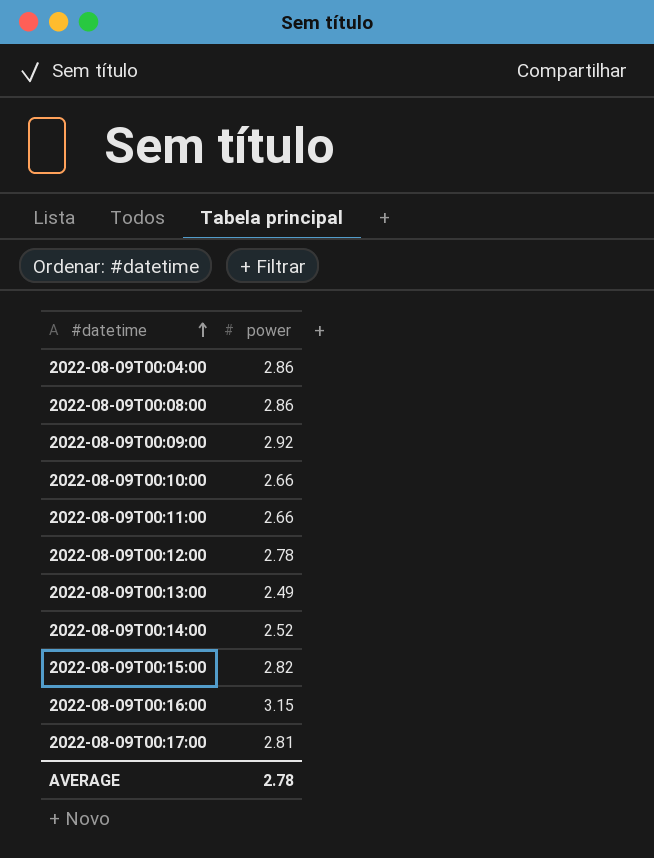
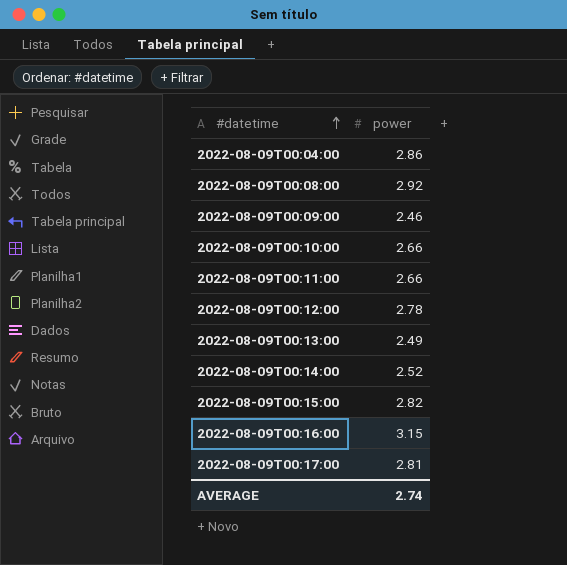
2022-08-09T00:08:00 | power: 2.86 -> 2.92
2022-08-09T00:09:00 | power: 2.92 -> 2.46
AVERAGE | power: 2.78 -> 2.74

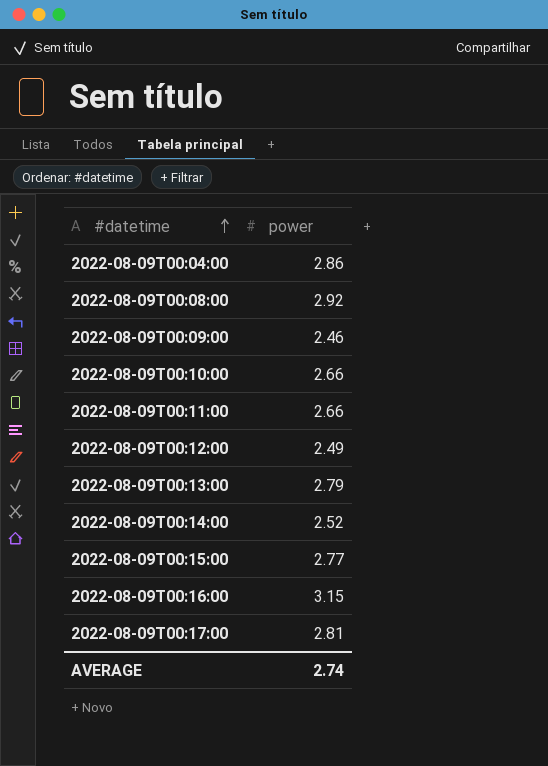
2022-08-09T00:12:00 | power: 2.78 -> 2.49
2022-08-09T00:13:00 | power: 2.49 -> 2.79
2022-08-09T00:15:00 | power: 2.82 -> 2.77

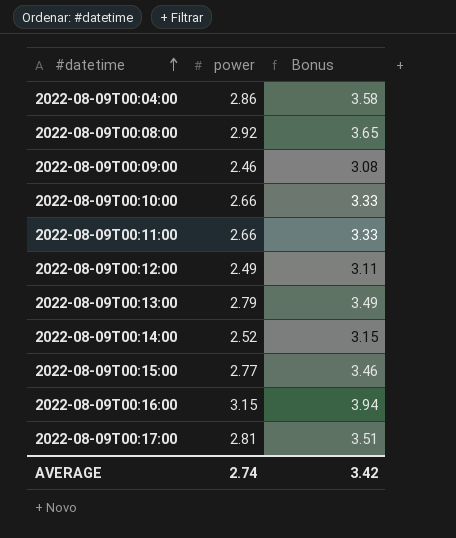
column Bonus | formula: none -> [power] * 1.25

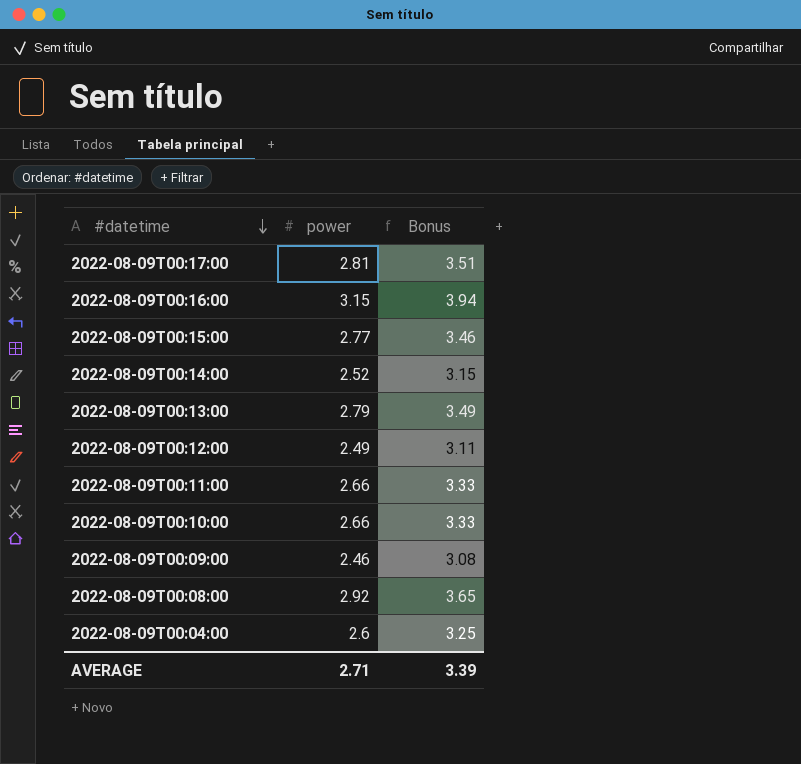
row order: #datetime ascending -> #datetime descending
2022-08-09T00:04:00 | power: 2.86 -> 2.6
2022-08-09T00:04:00 | Bonus: 3.58 -> 3.25
AVERAGE | power: 2.74 -> 2.71
AVERAGE | Bonus: 3.42 -> 3.39

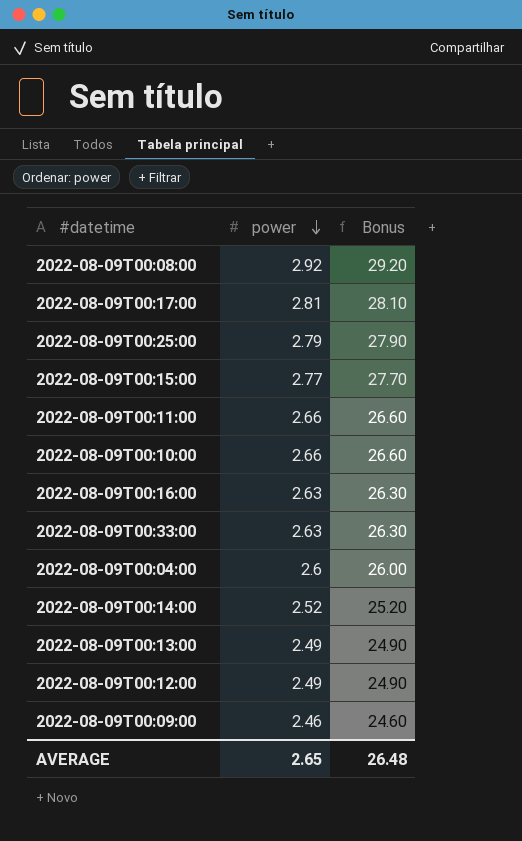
row order: #datetime descending -> power descending
column Bonus | formula: [power] * 1.25 -> [power] * 10
row 2022-08-09T00:25:00: none -> 2.79 | 27.90
2022-08-09T00:16:00 | power: 3.15 -> 2.63
row 2022-08-09T00:33:00: none -> 2.63 | 26.30
2022-08-09T00:13:00 | power: 2.79 -> 2.49
AVERAGE | power: 2.71 -> 2.65
AVERAGE | Bonus: 3.39 -> 26.48

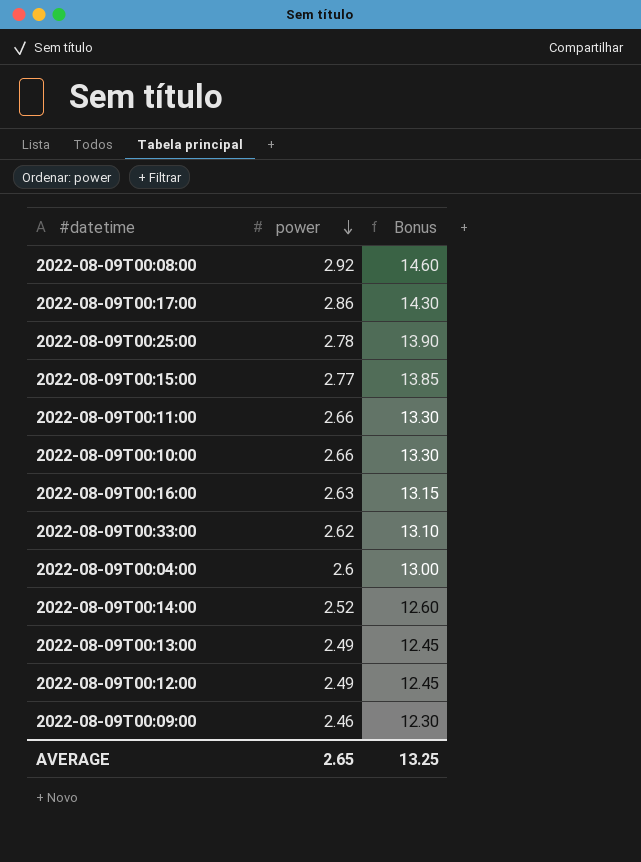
column Bonus | formula: [power] * 10 -> [power] * 5
2022-08-09T00:17:00 | power: 2.81 -> 2.86
2022-08-09T00:25:00 | power: 2.79 -> 2.78
2022-08-09T00:33:00 | power: 2.63 -> 2.62
AVERAGE | Bonus: 26.48 -> 13.25

